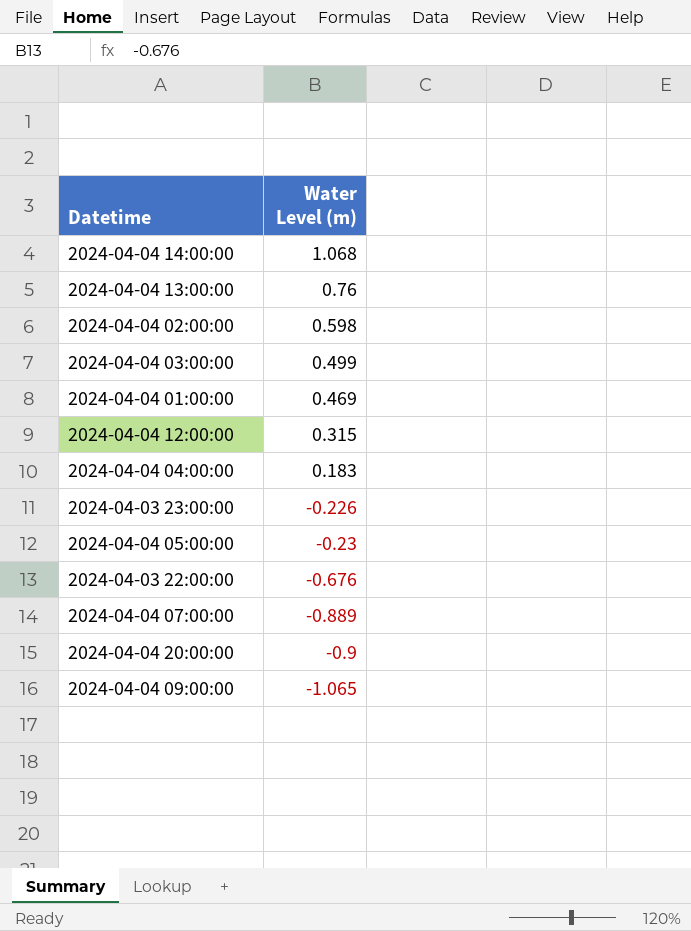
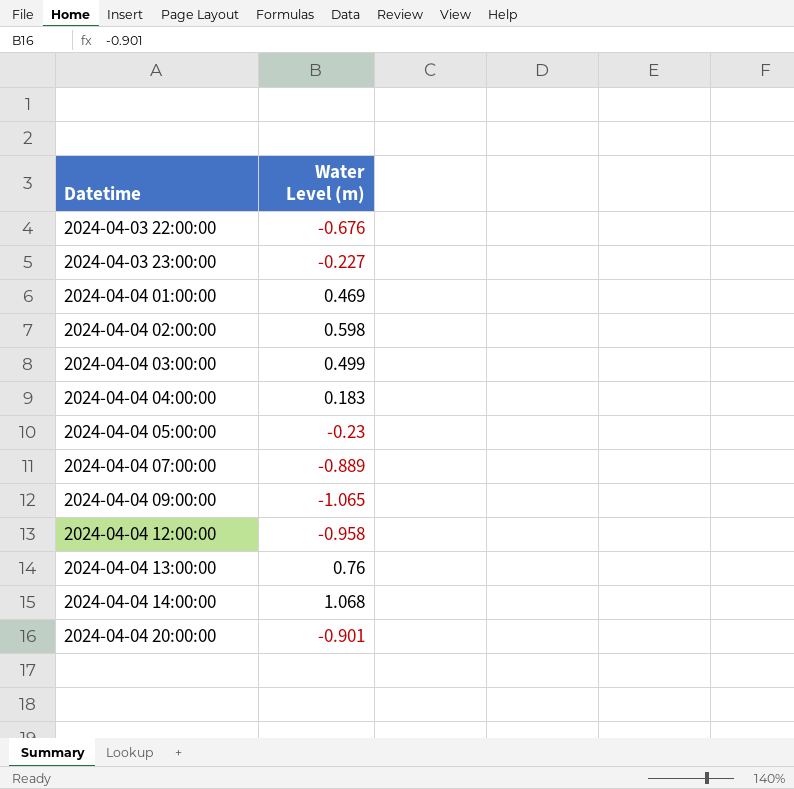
row order: Water Level (m) descending -> Datetime ascending
2024-04-03 23:00:00 | Water Level (m): -0.226 -> -0.227
2024-04-04 12:00:00 | Water Level (m): 0.315 -> -0.958
2024-04-04 20:00:00 | Water Level (m): -0.9 -> -0.901

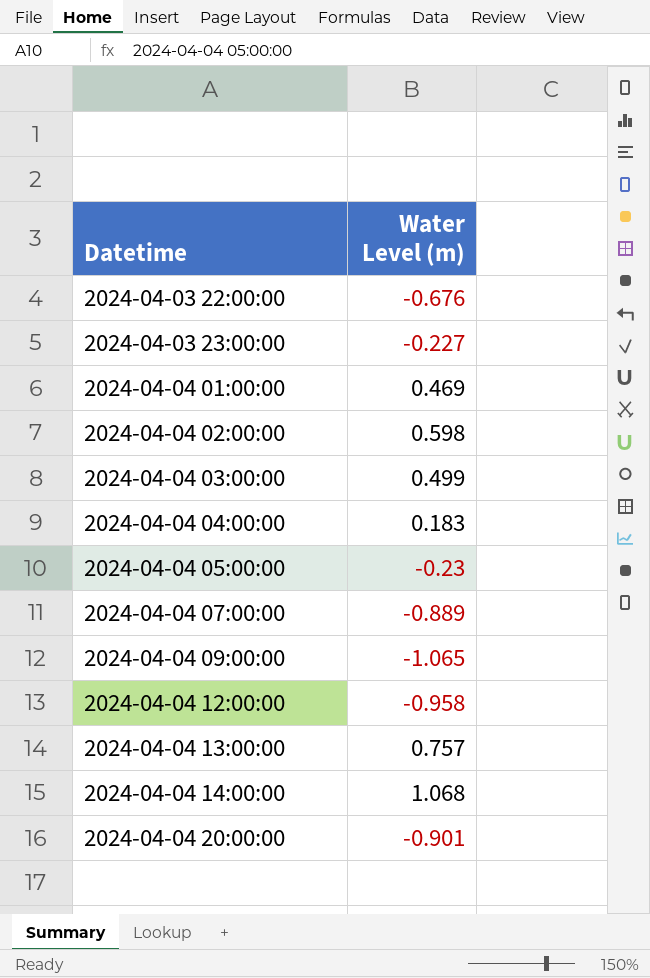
2024-04-04 13:00:00 | Water Level (m): 0.76 -> 0.757

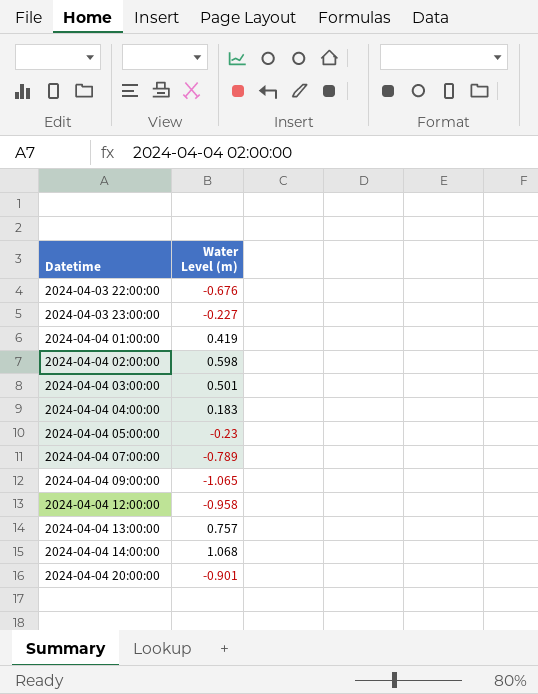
2024-04-04 01:00:00 | Water Level (m): 0.469 -> 0.419
2024-04-04 03:00:00 | Water Level (m): 0.499 -> 0.501
2024-04-04 07:00:00 | Water Level (m): -0.889 -> -0.789

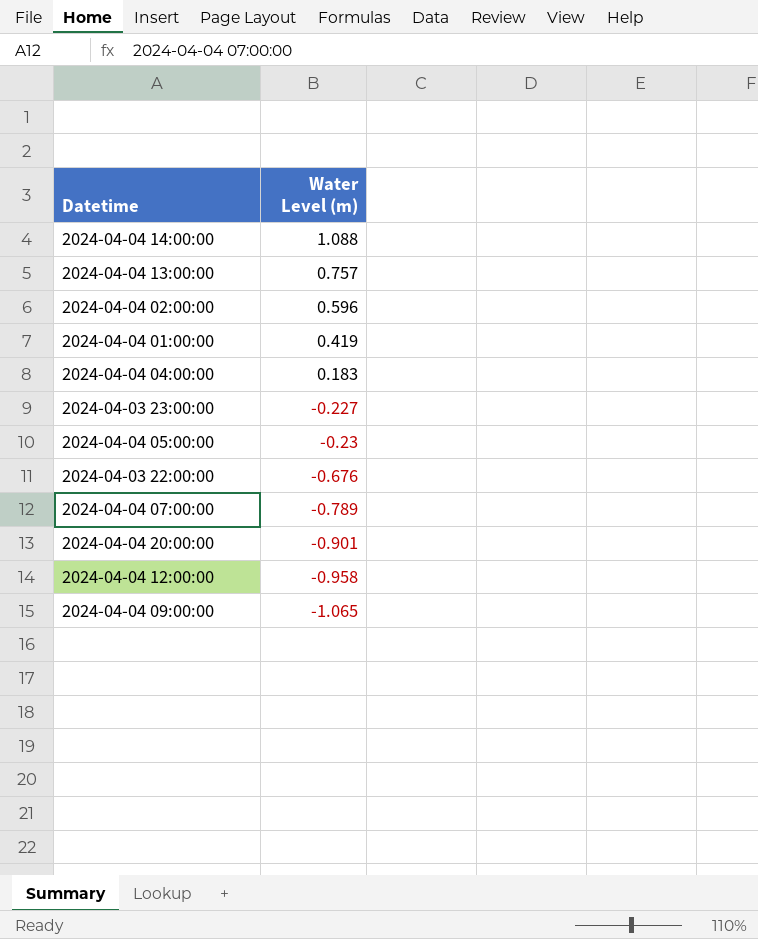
row order: Datetime ascending -> Water Level (m) descending
row 2024-04-04 03:00:00: 0.501 -> none
2024-04-04 14:00:00 | Water Level (m): 1.068 -> 1.088
2024-04-04 02:00:00 | Water Level (m): 0.598 -> 0.596

